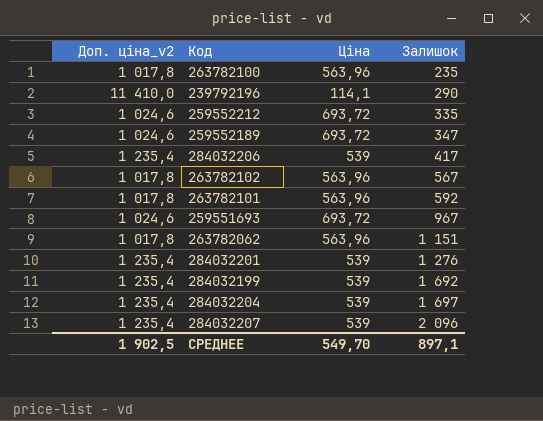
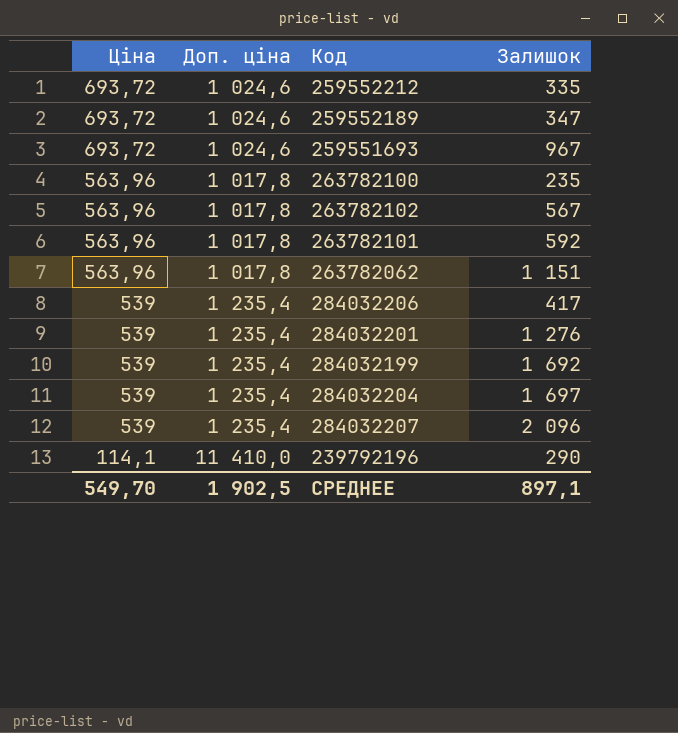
row order: Залишок ascending -> Ціна descending
column Ціна | position: 3 -> 1
column name: Доп. ціна_v2 -> Доп. ціна

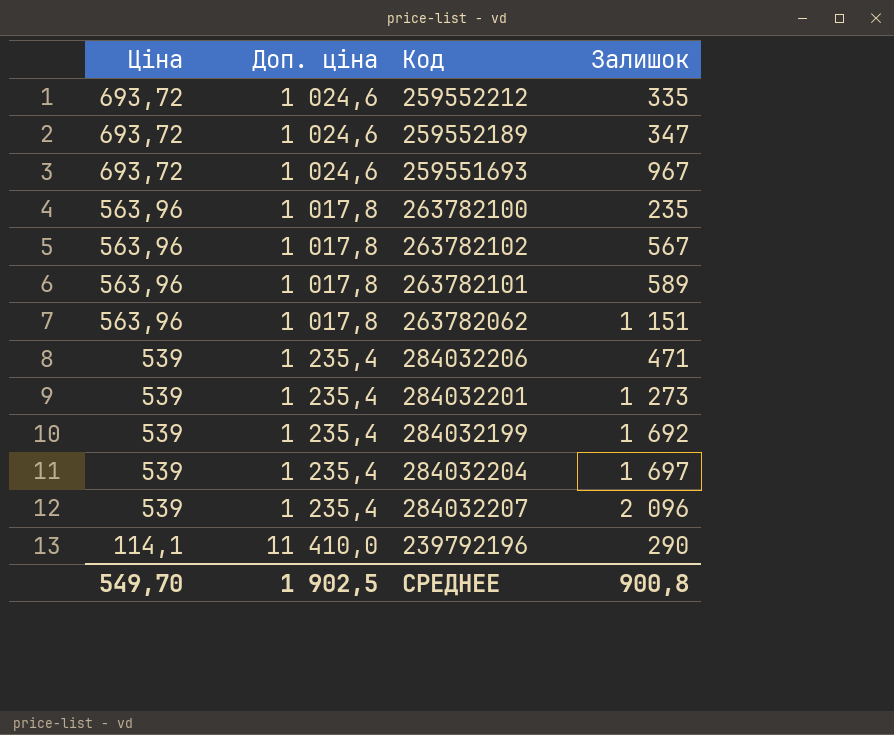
263782101 | Залишок: 592 -> 589
284032206 | Залишок: 417 -> 471
284032201 | Залишок: 1 276 -> 1 273
СРЕДНЕЕ | Залишок: 897,1 -> 900,8

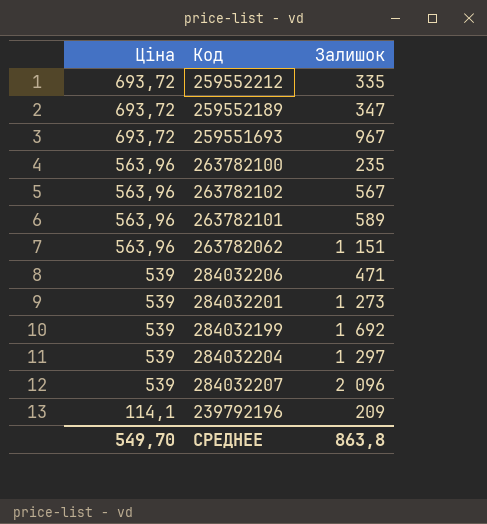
column Доп. ціна | position: 2 -> none
284032204 | Залишок: 1 697 -> 1 297
239792196 | Залишок: 290 -> 209
СРЕДНЕЕ | Залишок: 900,8 -> 863,8

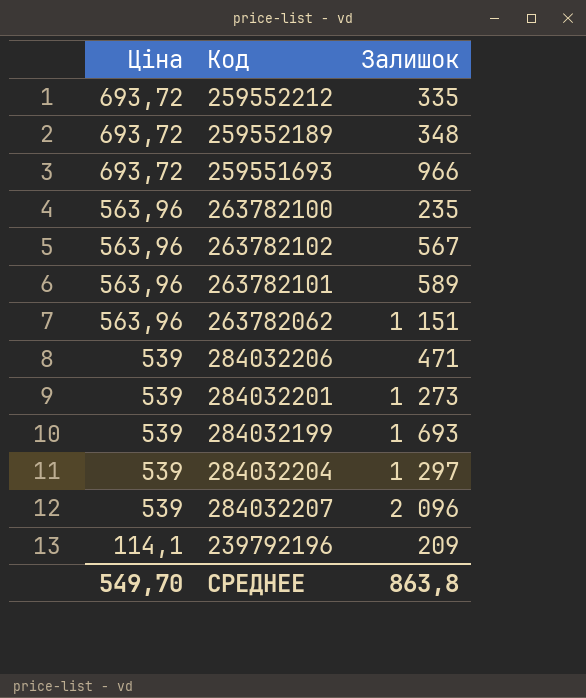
259552189 | Залишок: 347 -> 348
259551693 | Залишок: 967 -> 966
284032199 | Залишок: 1 692 -> 1 693

